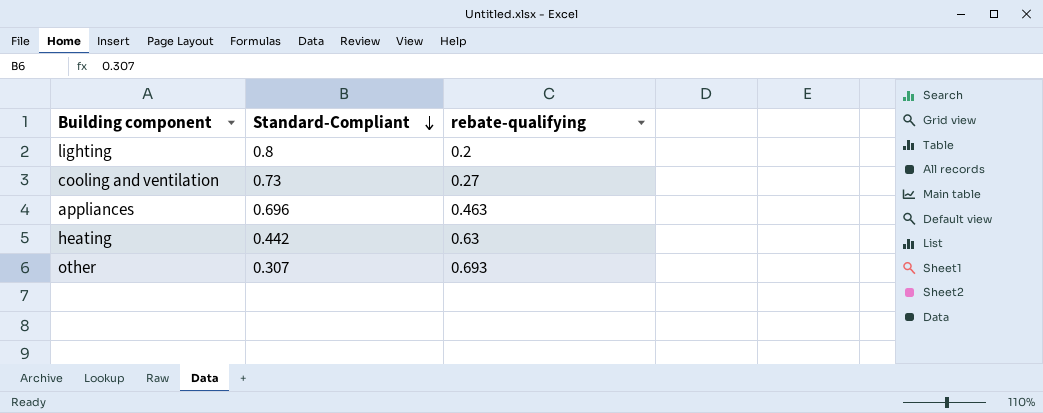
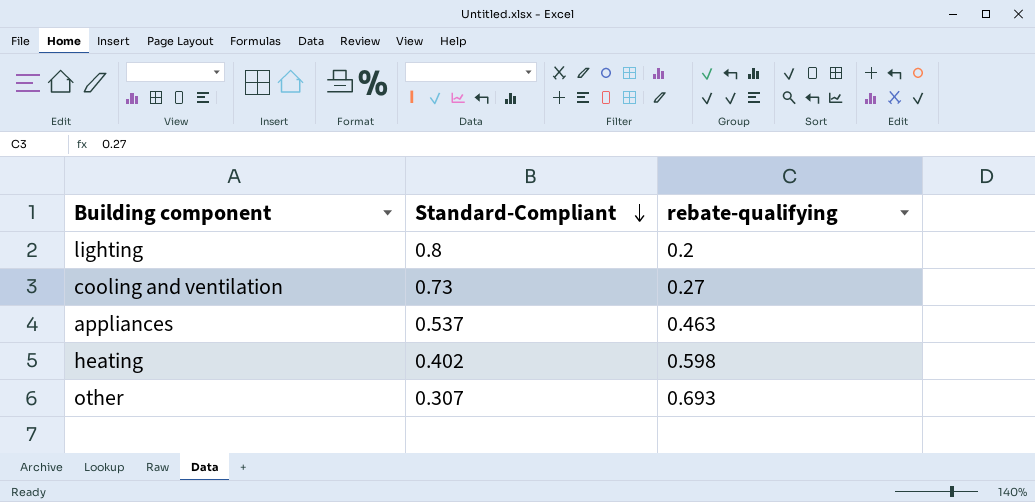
appliances | Standard-Compliant: 0.696 -> 0.537
heating | Standard-Compliant: 0.442 -> 0.402
heating | rebate-qualifying: 0.63 -> 0.598

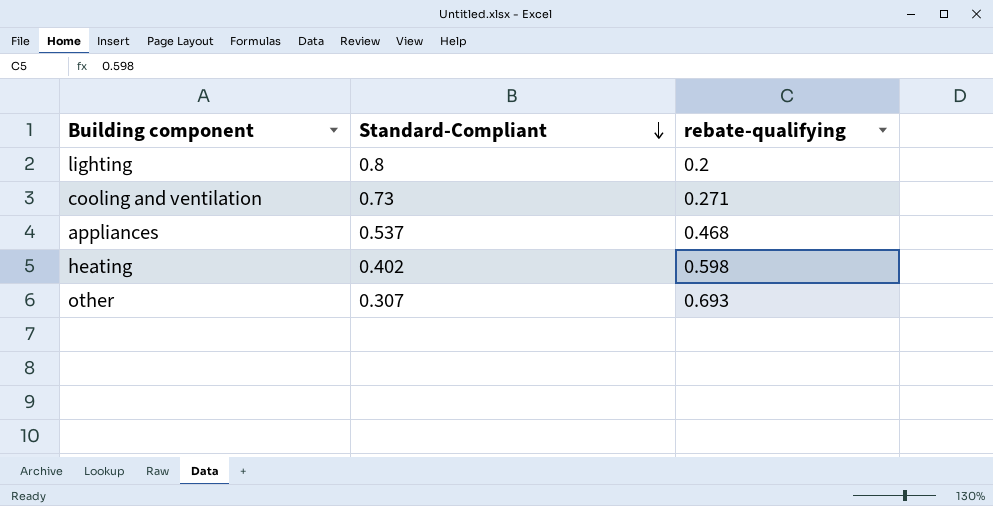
cooling and ventilation | rebate-qualifying: 0.27 -> 0.271
appliances | rebate-qualifying: 0.463 -> 0.468

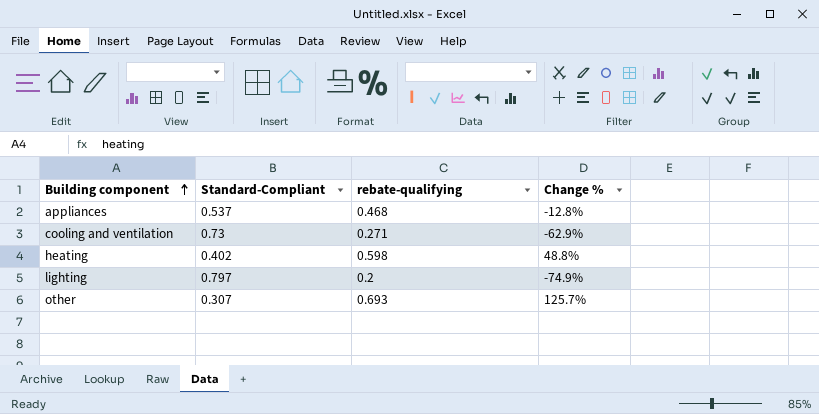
row order: Standard-Compliant descending -> Building component ascending
column Change % | formula: none -> ([rebate-qualifying] - [Standard-Compliant]) / [Standard-Compliant]
lighting | Standard-Compliant: 0.8 -> 0.797

